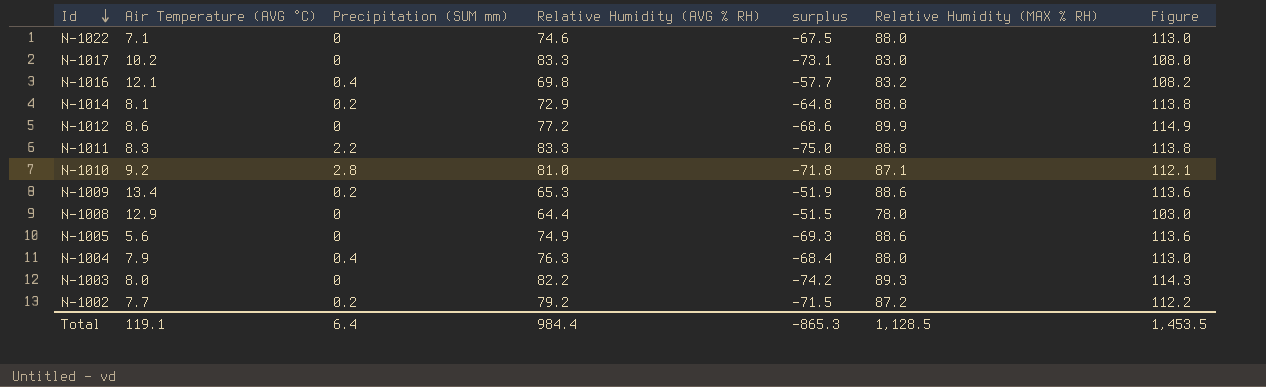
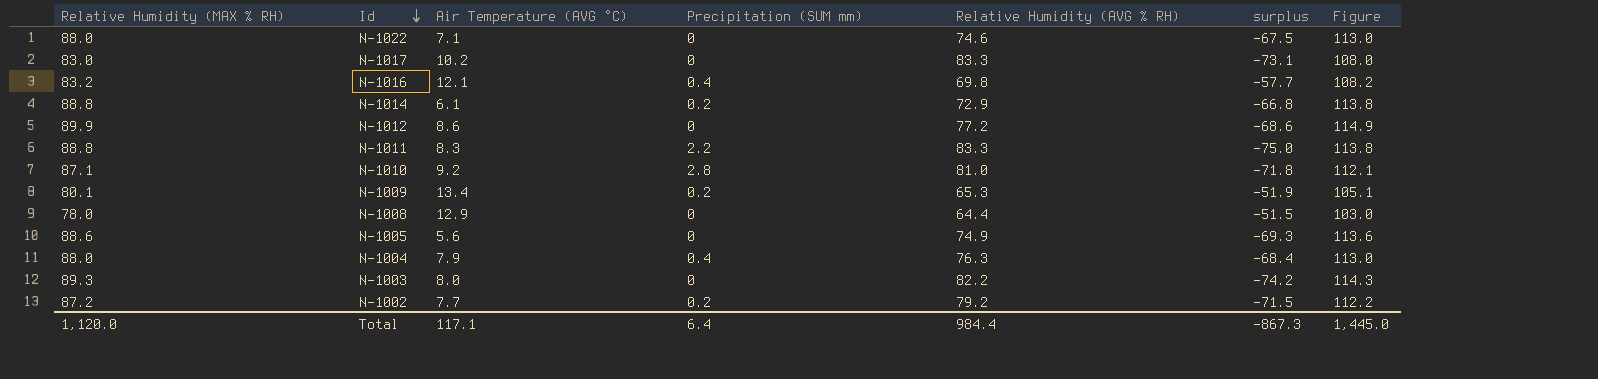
column Relative Humidity (MAX % RH) | position: 6 -> 1
N-1014 | Air Temperature (AVG °C): 8.1 -> 6.1
N-1014 | surplus: -64.8 -> -66.8
N-1009 | Relative Humidity (MAX % RH): 88.6 -> 80.1
N-1009 | Figure: 113.6 -> 105.1
Total | Relative Humidity (MAX % RH): 1,128.5 -> 1,120.0
Total | Air Temperature (AVG °C): 119.1 -> 117.1
Total | surplus: -865.3 -> -867.3
Total | Figure: 1,453.5 -> 1,445.0

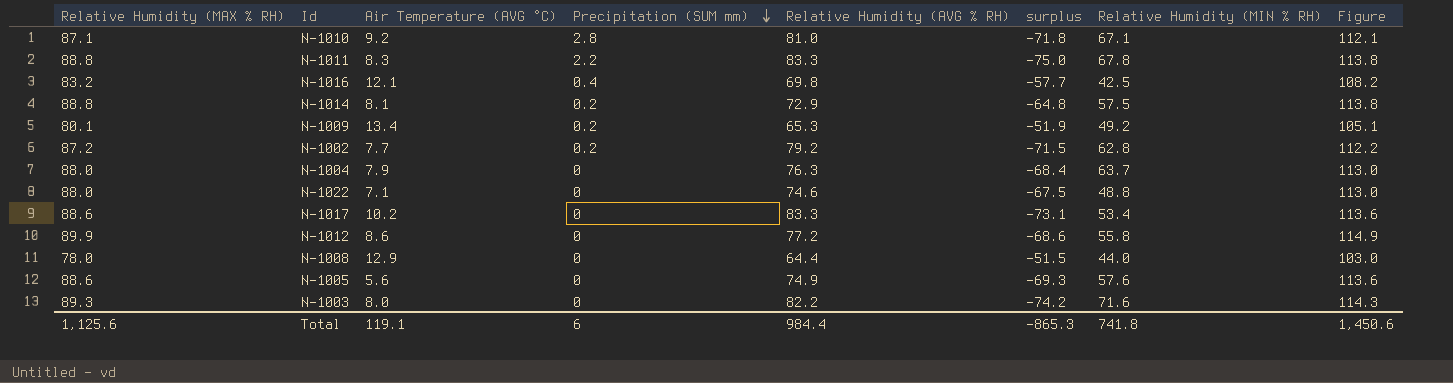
row order: Id descending -> Precipitation (SUM mm) descending
column Relative Humidity (MIN % RH) | position: none -> 7
N-1014 | Air Temperature (AVG °C): 6.1 -> 8.1
N-1014 | surplus: -66.8 -> -64.8
N-1004 | Precipitation (SUM mm): 0.4 -> 0
N-1017 | Relative Humidity (MAX % RH): 83.0 -> 88.6
N-1017 | Figure: 108.0 -> 113.6
Total | Relative Humidity (MAX % RH): 1,120.0 -> 1,125.6
Total | Air Temperature (AVG °C): 117.1 -> 119.1
Total | Precipitation (SUM mm): 6.4 -> 6
Total | surplus: -867.3 -> -865.3
Total | Figure: 1,445.0 -> 1,450.6

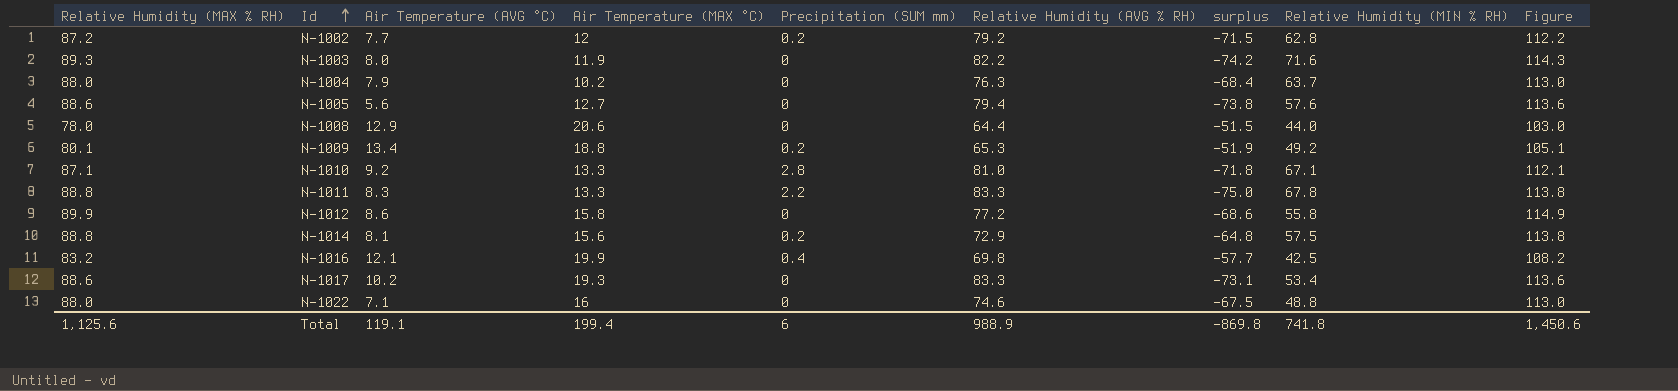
row order: Precipitation (SUM mm) descending -> Id ascending
column Air Temperature (MAX °C) | position: none -> 4
N-1005 | Relative Humidity (AVG % RH): 74.9 -> 79.4
N-1005 | surplus: -69.3 -> -73.8
Total | Relative Humidity (AVG % RH): 984.4 -> 988.9
Total | surplus: -865.3 -> -869.8

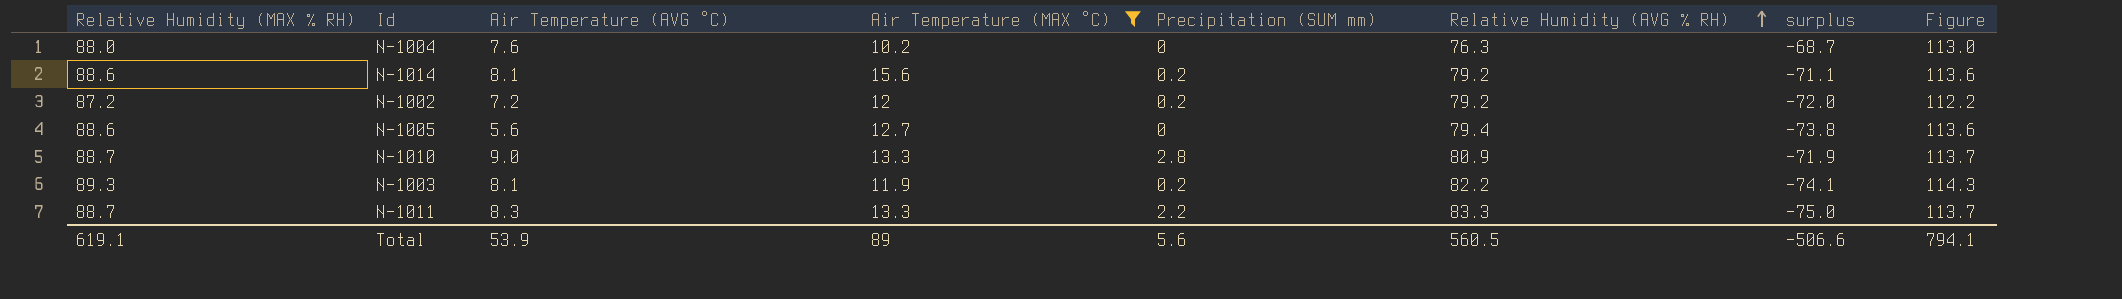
filter: none -> Air Temperature (MAX °C) <= 15.6
row order: Id ascending -> Relative Humidity (AVG % RH) ascending
column Relative Humidity (MIN % RH) | position: 8 -> none
N-1004 | Air Temperature (AVG °C): 7.9 -> 7.6
N-1004 | surplus: -68.4 -> -68.7
N-1014 | Relative Humidity (MAX % RH): 88.8 -> 88.6
N-1014 | Relative Humidity (AVG % RH): 72.9 -> 79.2
N-1014 | surplus: -64.8 -> -71.1
N-1014 | Figure: 113.8 -> 113.6
N-1002 | Air Temperature (AVG °C): 7.7 -> 7.2
N-1002 | surplus: -71.5 -> -72.0
N-1010 | Relative Humidity (MAX % RH): 87.1 -> 88.7
N-1010 | Air Temperature (AVG °C): 9.2 -> 9.0
N-1010 | Relative Humidity (AVG % RH): 81.0 -> 80.9
N-1010 | surplus: -71.8 -> -71.9
N-1010 | Figure: 112.1 -> 113.7
N-1003 | Air Temperature (AVG °C): 8.0 -> 8.1
N-1003 | Precipitation (SUM mm): 0 -> 0.2
N-1003 | surplus: -74.2 -> -74.1
N-1011 | Relative Humidity (MAX % RH): 88.8 -> 88.7
N-1011 | Figure: 113.8 -> 113.7
Total | Relative Humidity (MAX % RH): 1,125.6 -> 619.1
Total | Air Temperature (AVG °C): 119.1 -> 53.9
Total | Air Temperature (MAX °C): 199.4 -> 89
Total | Precipitation (SUM mm): 6 -> 5.6
Total | Relative Humidity (AVG % RH): 988.9 -> 560.5
Total | surplus: -869.8 -> -506.6
Total | Figure: 1,450.6 -> 794.1

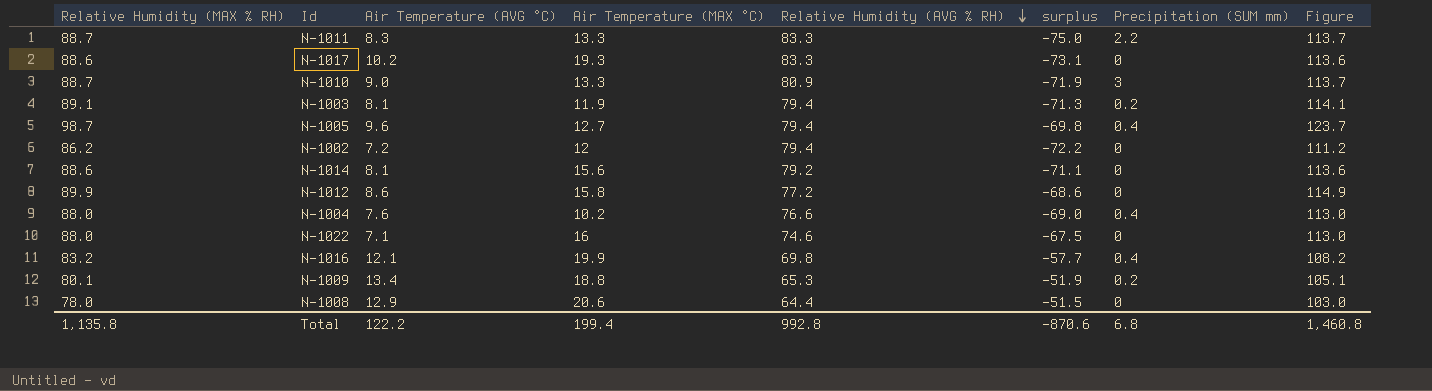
filter: Air Temperature (MAX °C) <= 15.6 -> none
row order: Relative Humidity (AVG % RH) ascending -> Relative Humidity (AVG % RH) descending
column Precipitation (SUM mm) | position: 5 -> 7
N-1010 | Precipitation (SUM mm): 2.8 -> 3
N-1003 | Relative Humidity (MAX % RH): 89.3 -> 89.1
N-1003 | Relative Humidity (AVG % RH): 82.2 -> 79.4
N-1003 | surplus: -74.1 -> -71.3
N-1003 | Figure: 114.3 -> 114.1
N-1005 | Relative Humidity (MAX % RH): 88.6 -> 98.7
N-1005 | Air Temperature (AVG °C): 5.6 -> 9.6
N-1005 | surplus: -73.8 -> -69.8
N-1005 | Precipitation (SUM mm): 0 -> 0.4
N-1005 | Figure: 113.6 -> 123.7
N-1002 | Relative Humidity (MAX % RH): 87.2 -> 86.2
N-1002 | Relative Humidity (AVG % RH): 79.2 -> 79.4
N-1002 | surplus: -72.0 -> -72.2
N-1002 | Precipitation (SUM mm): 0.2 -> 0
N-1002 | Figure: 112.2 -> 111.2
N-1014 | Precipitation (SUM mm): 0.2 -> 0
N-1004 | Relative Humidity (AVG % RH): 76.3 -> 76.6
N-1004 | surplus: -68.7 -> -69.0
N-1004 | Precipitation (SUM mm): 0 -> 0.4
Total | Relative Humidity (MAX % RH): 619.1 -> 1,135.8
Total | Air Temperature (AVG °C): 53.9 -> 122.2
Total | Air Temperature (MAX °C): 89 -> 199.4
Total | Relative Humidity (AVG % RH): 560.5 -> 992.8
Total | surplus: -506.6 -> -870.6
Total | Precipitation (SUM mm): 5.6 -> 6.8
Total | Figure: 794.1 -> 1,460.8

